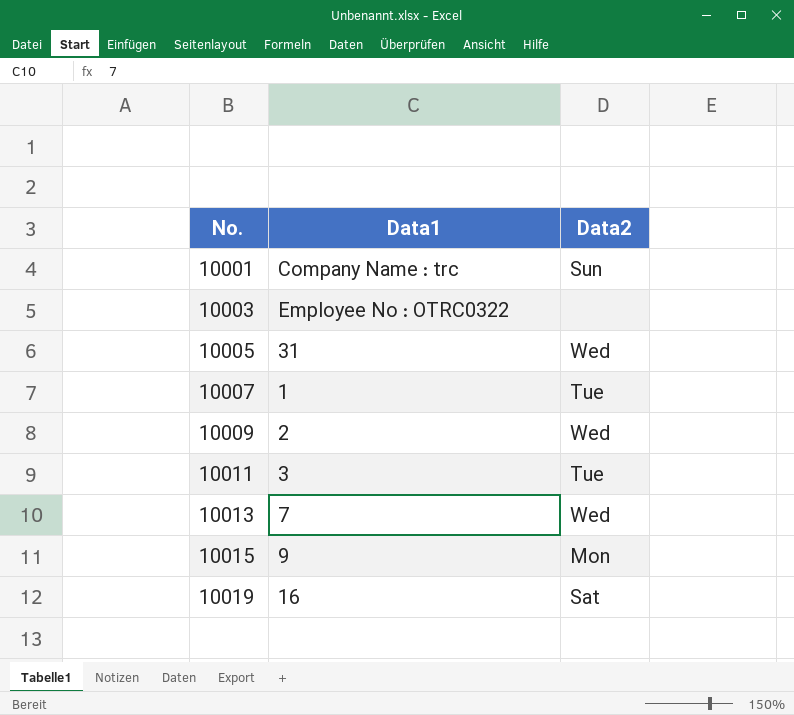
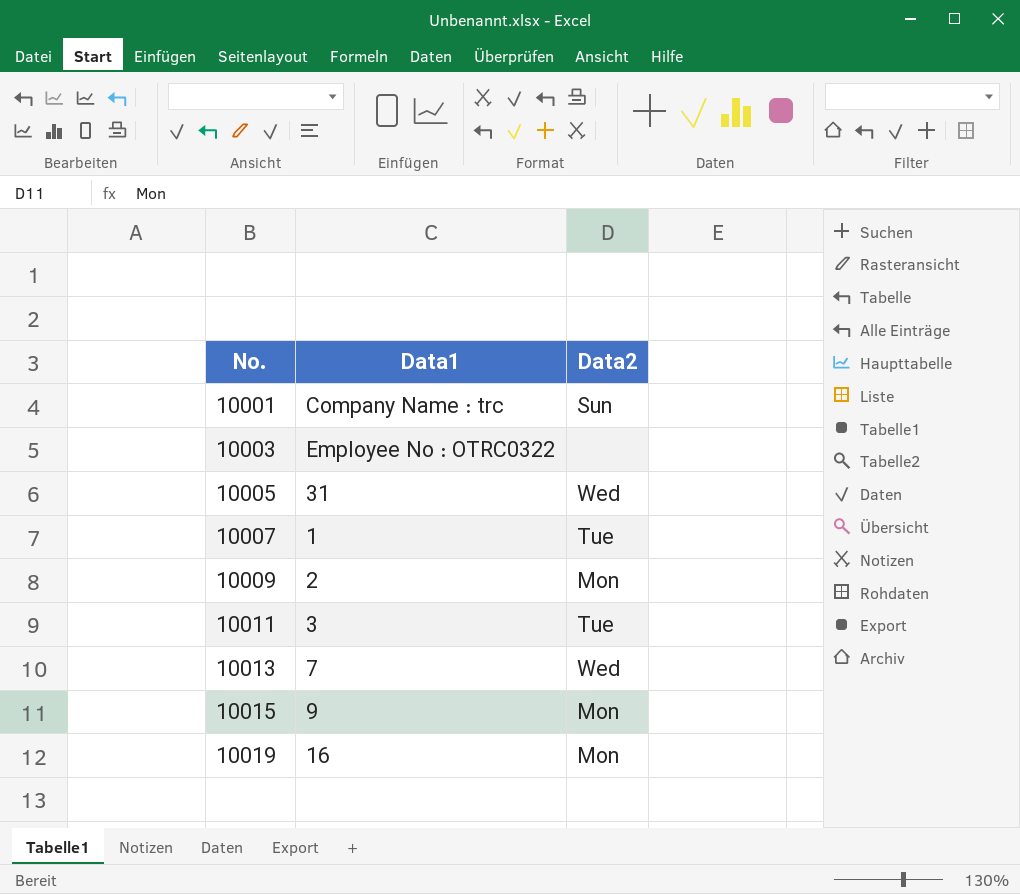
10009 | Data2: Wed -> Mon
10019 | Data2: Sat -> Mon

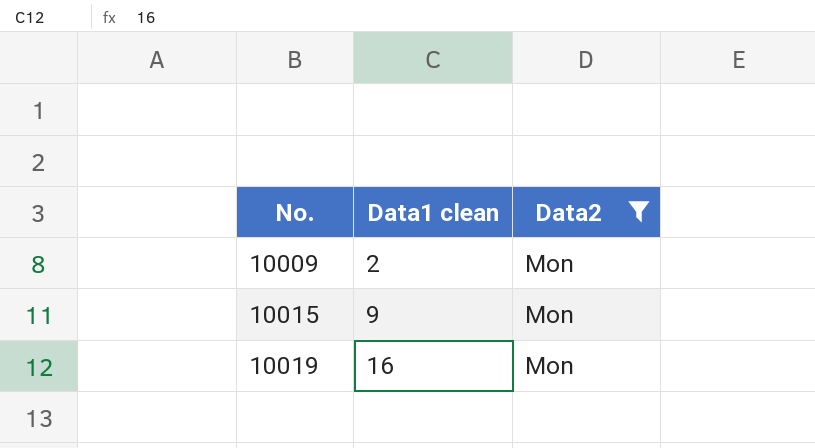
filter: none -> Data2 = Mon
column name: Data1 -> Data1 clean

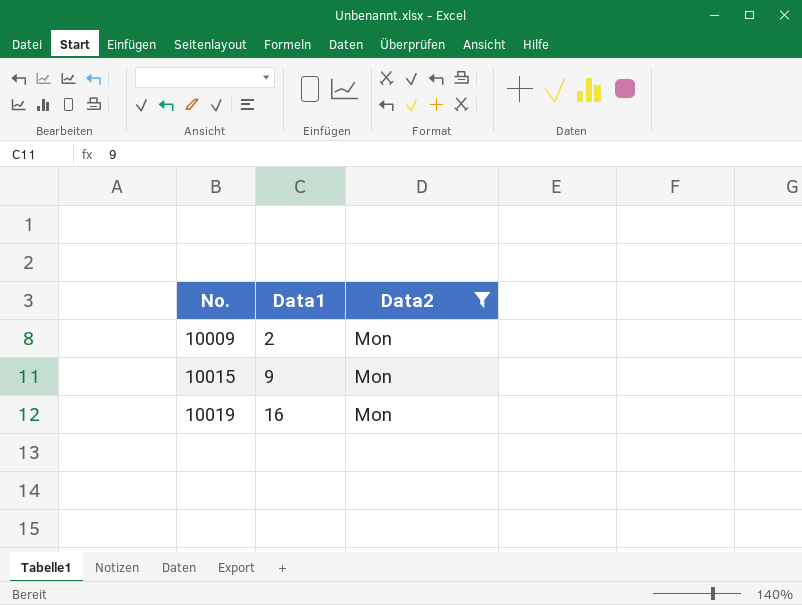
column name: Data1 clean -> Data1

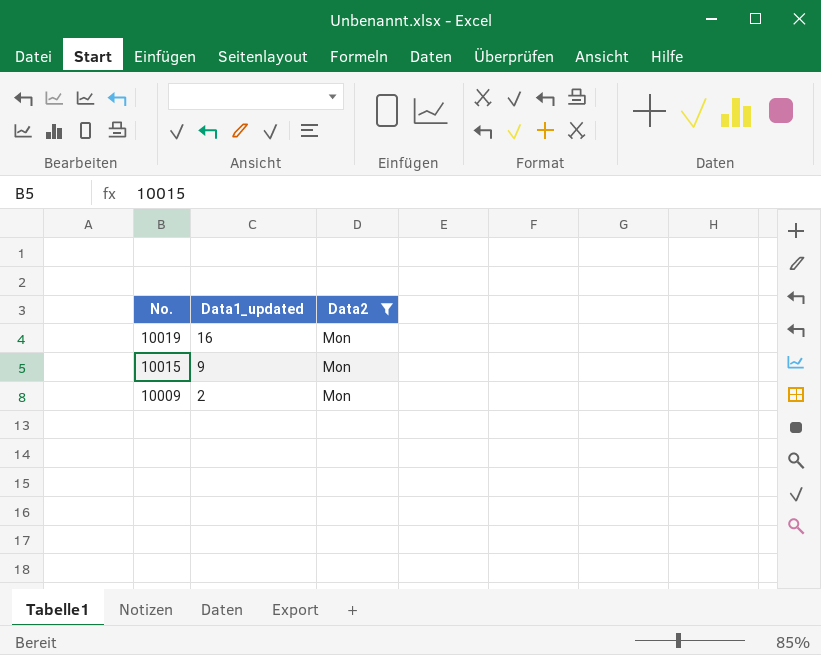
row order: No. ascending -> No. descending
column name: Data1 -> Data1_updated

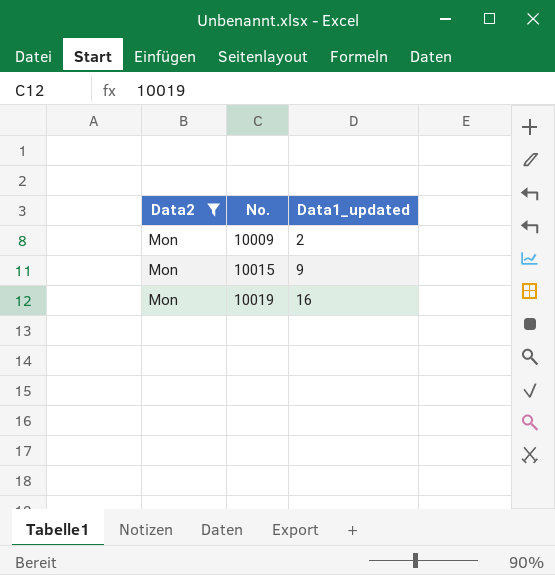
row order: No. descending -> No. ascending
column Data2 | position: 3 -> 1

